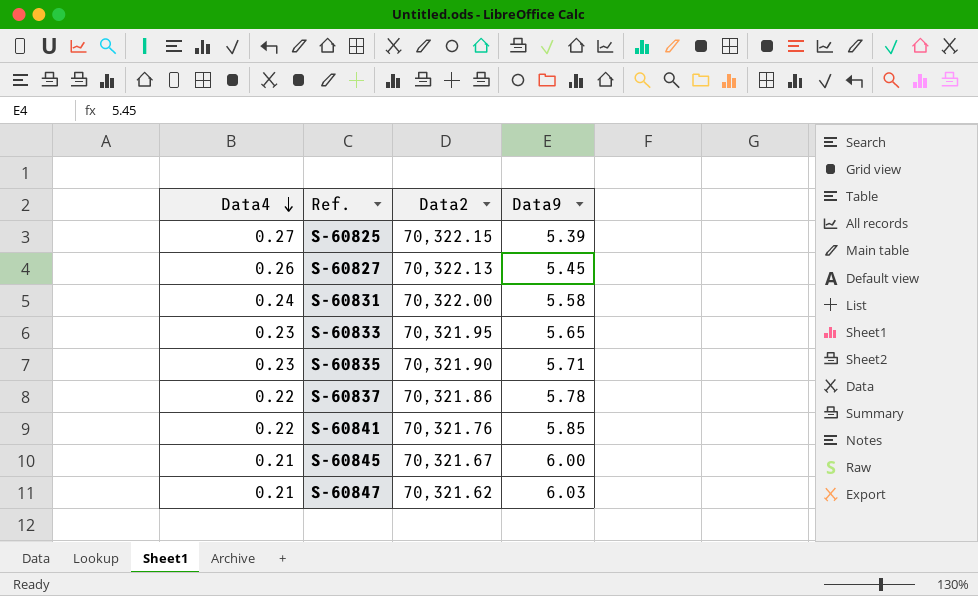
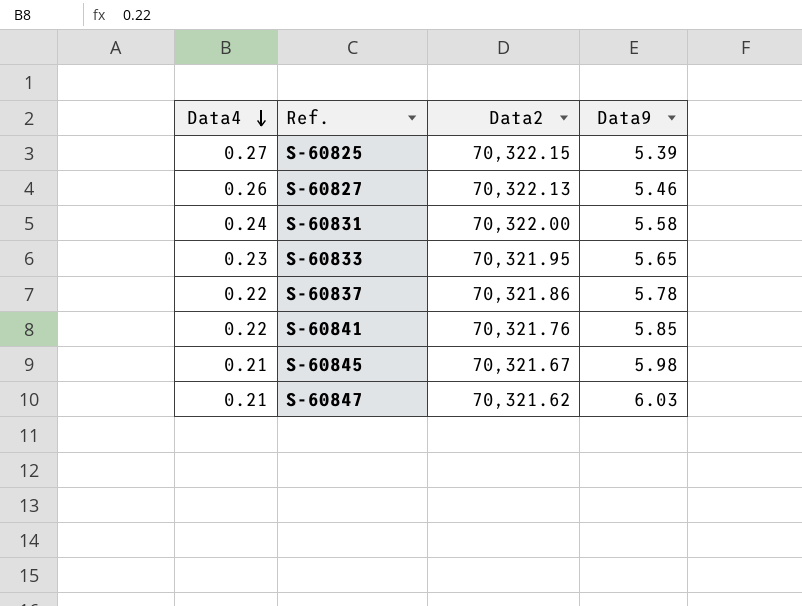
row S-60835: 0.23 | 70,321.90 | 5.71 -> none
S-60827 | Data9: 5.45 -> 5.46
S-60845 | Data9: 6.00 -> 5.98

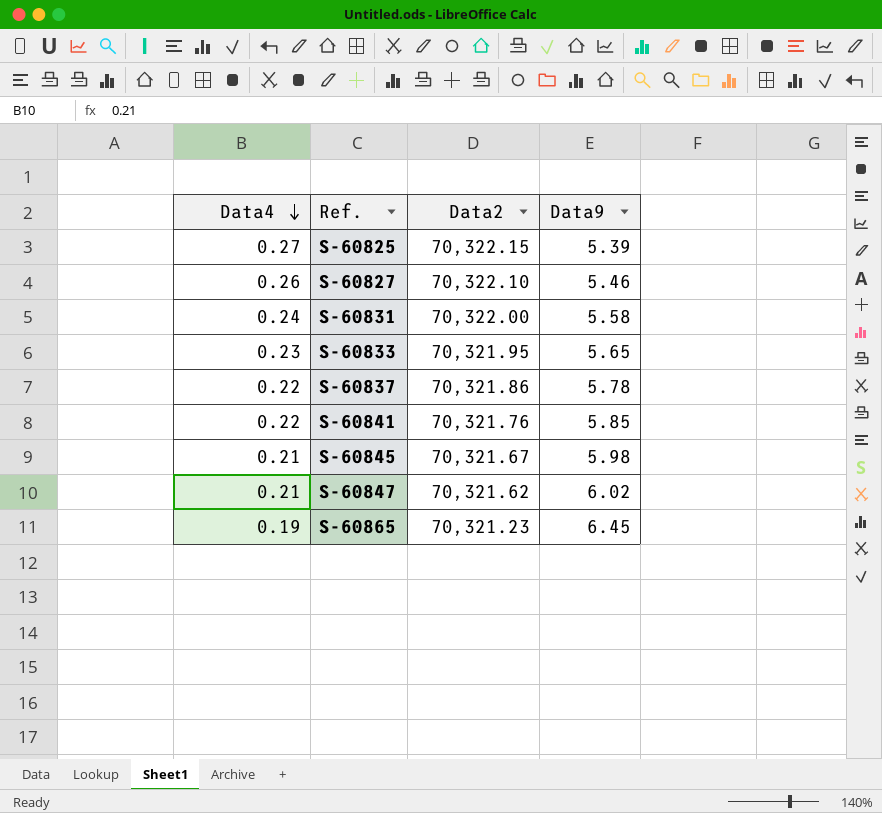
S-60827 | Data2: 70,322.13 -> 70,322.10
S-60847 | Data9: 6.03 -> 6.02
row S-60865: none -> 0.19 | 70,321.23 | 6.45

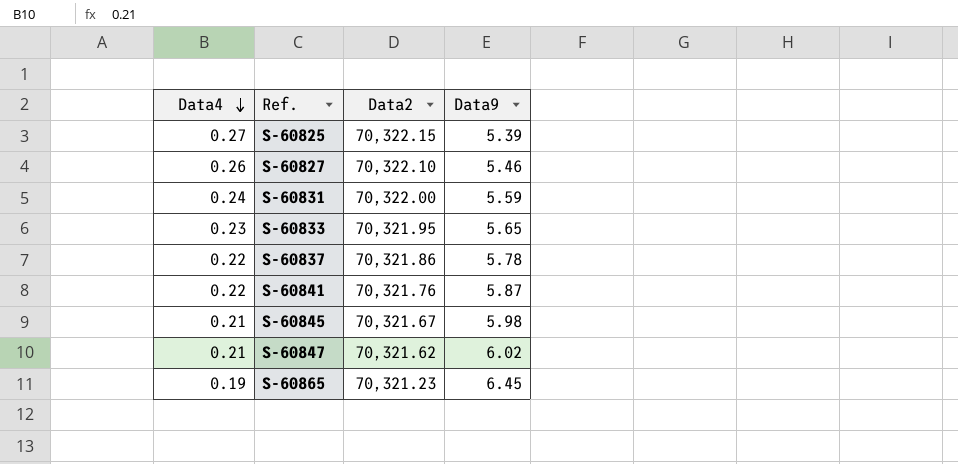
S-60831 | Data9: 5.58 -> 5.59
S-60841 | Data9: 5.85 -> 5.87

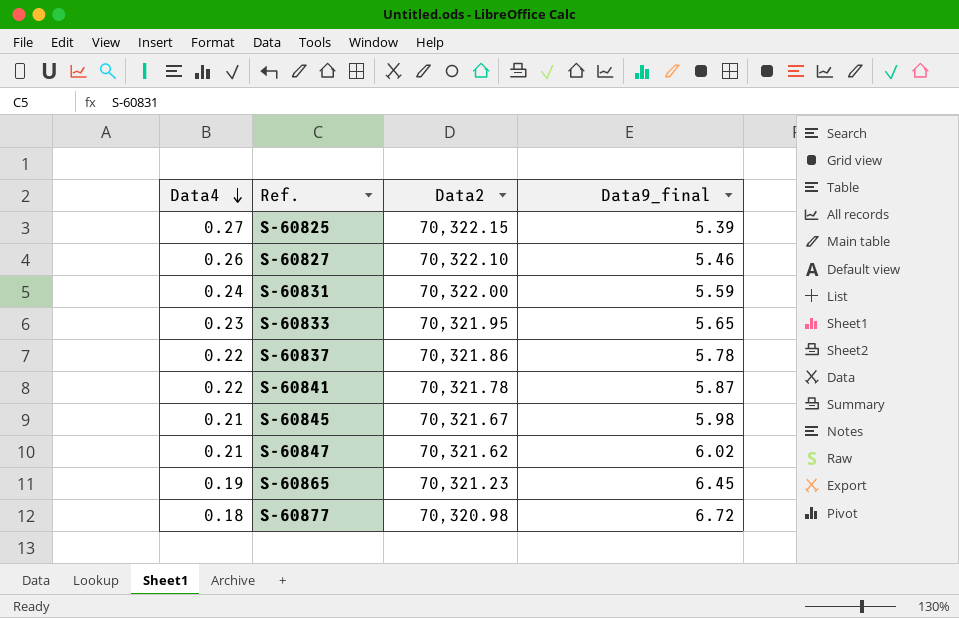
column name: Data9 -> Data9_final
S-60841 | Data2: 70,321.76 -> 70,321.78
row S-60877: none -> 0.18 | 70,320.98 | 6.72

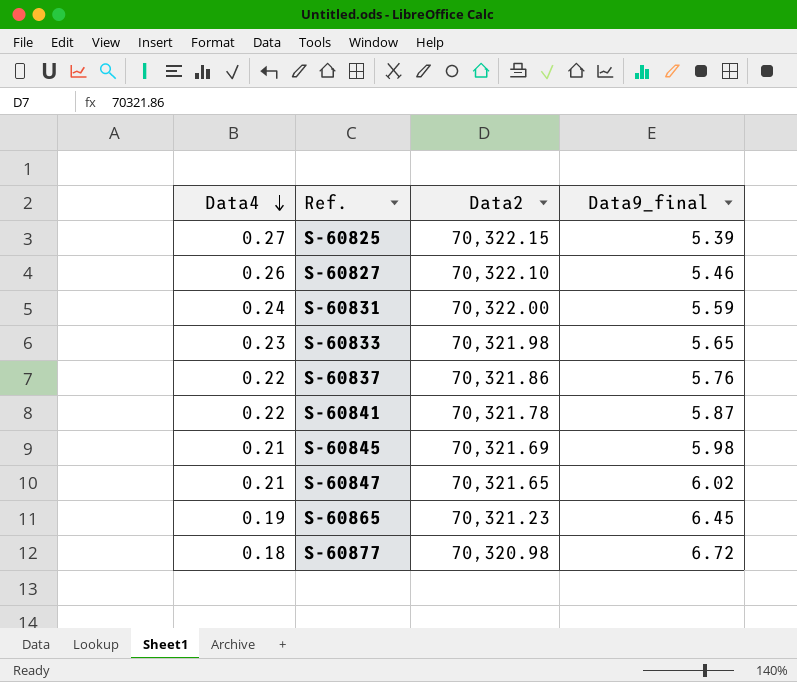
S-60833 | Data2: 70,321.95 -> 70,321.98
S-60837 | Data9_final: 5.78 -> 5.76
S-60845 | Data2: 70,321.67 -> 70,321.69
S-60847 | Data2: 70,321.62 -> 70,321.65

